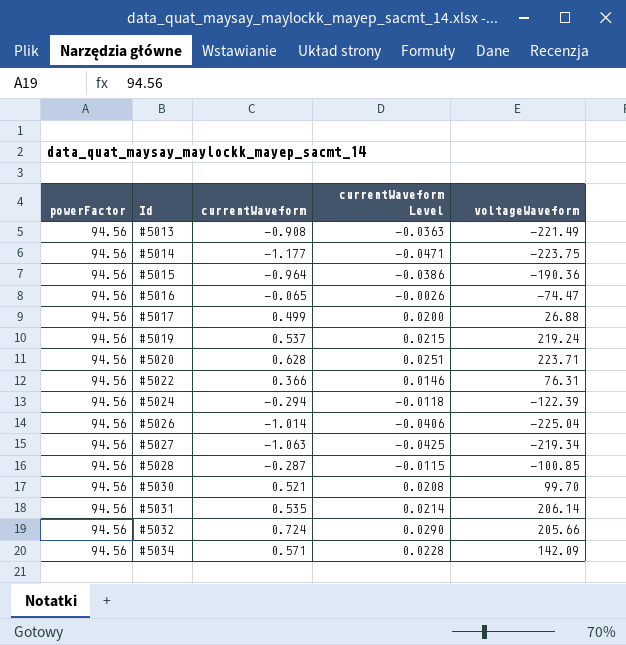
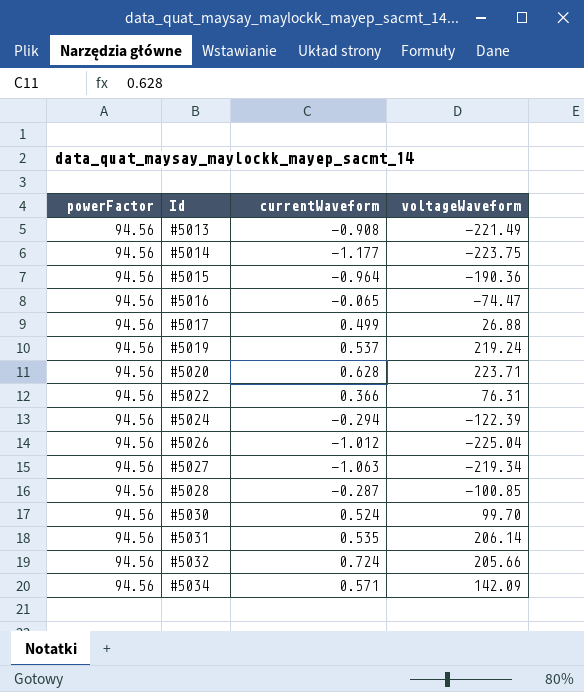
column currentWaveform Level | formula: [currentWaveform] * 0.04 -> none
#5026 | currentWaveform: -1.014 -> -1.012
#5030 | currentWaveform: 0.521 -> 0.524

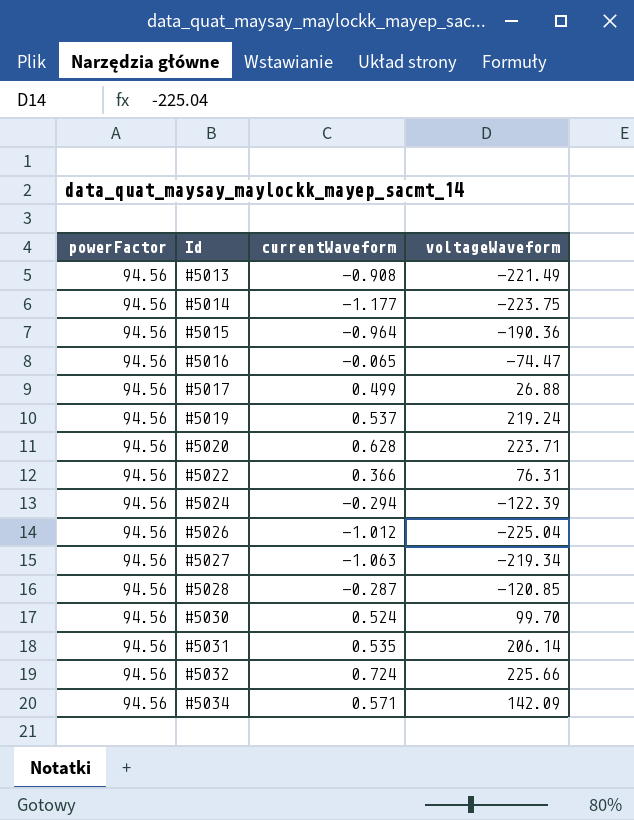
#5028 | voltageWaveform: -100.85 -> -120.85
#5032 | voltageWaveform: 205.66 -> 225.66

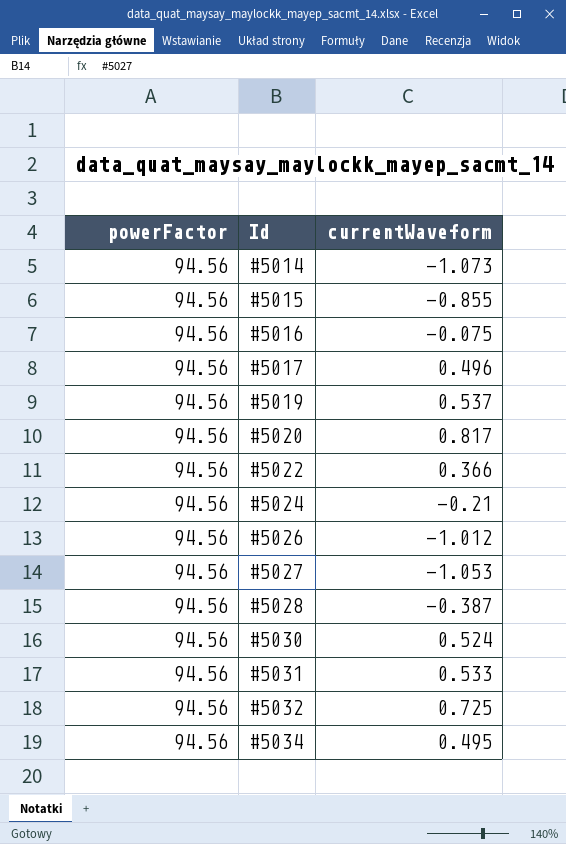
column voltageWaveform | position: 4 -> none
row #5013: 94.56 | -0.908 | -221.49 -> none
#5014 | currentWaveform: -1.177 -> -1.073
#5015 | currentWaveform: -0.964 -> -0.855
#5016 | currentWaveform: -0.065 -> -0.075
#5017 | currentWaveform: 0.499 -> 0.496
#5020 | currentWaveform: 0.628 -> 0.817
#5024 | currentWaveform: -0.294 -> -0.21
#5027 | currentWaveform: -1.063 -> -1.053
#5028 | currentWaveform: -0.287 -> -0.387
#5031 | currentWaveform: 0.535 -> 0.533
#5032 | currentWaveform: 0.724 -> 0.725
#5034 | currentWaveform: 0.571 -> 0.495

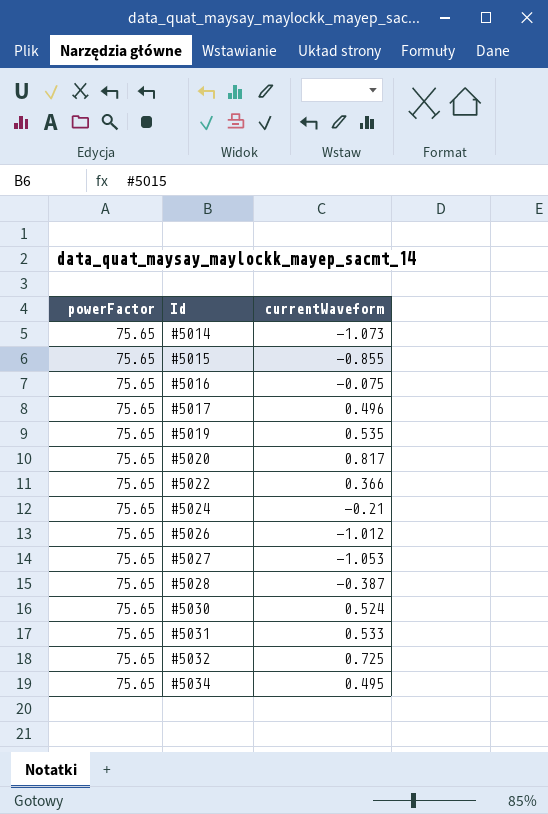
#5014 | powerFactor: 94.56 -> 75.65
#5015 | powerFactor: 94.56 -> 75.65
#5016 | powerFactor: 94.56 -> 75.65
#5017 | powerFactor: 94.56 -> 75.65
#5019 | powerFactor: 94.56 -> 75.65
#5019 | currentWaveform: 0.537 -> 0.535
#5020 | powerFactor: 94.56 -> 75.65
#5022 | powerFactor: 94.56 -> 75.65
#5024 | powerFactor: 94.56 -> 75.65
#5026 | powerFactor: 94.56 -> 75.65
#5027 | powerFactor: 94.56 -> 75.65
#5028 | powerFactor: 94.56 -> 75.65
#5030 | powerFactor: 94.56 -> 75.65
#5031 | powerFactor: 94.56 -> 75.65
#5032 | powerFactor: 94.56 -> 75.65
#5034 | powerFactor: 94.56 -> 75.65

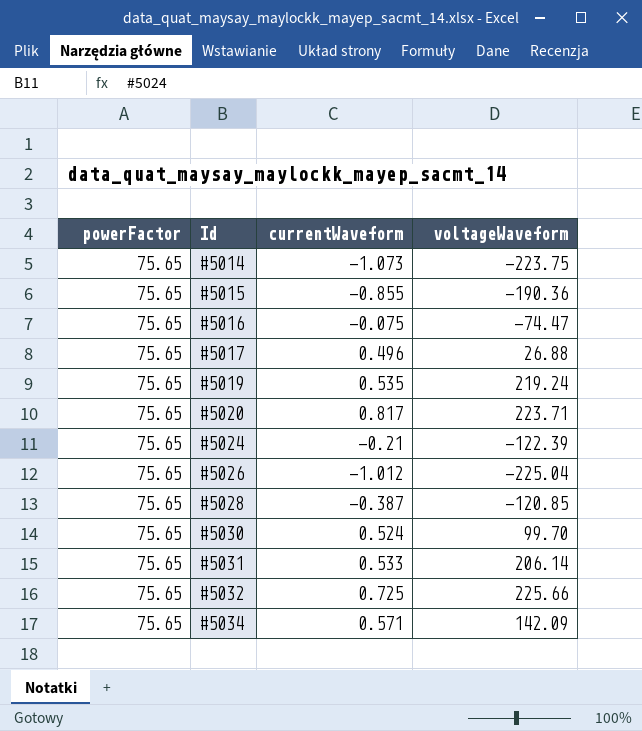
column voltageWaveform | position: none -> 4
row #5022: 75.65 | 0.366 -> none
row #5027: 75.65 | -1.053 -> none
#5034 | currentWaveform: 0.495 -> 0.571

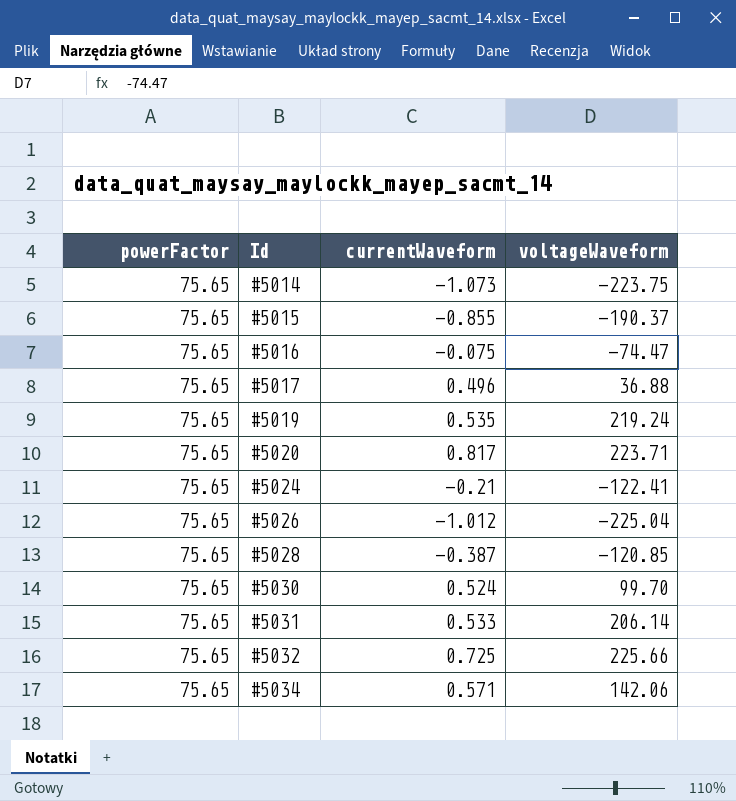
#5015 | voltageWaveform: -190.36 -> -190.37
#5017 | voltageWaveform: 26.88 -> 36.88
#5024 | voltageWaveform: -122.39 -> -122.41
#5034 | voltageWaveform: 142.09 -> 142.06

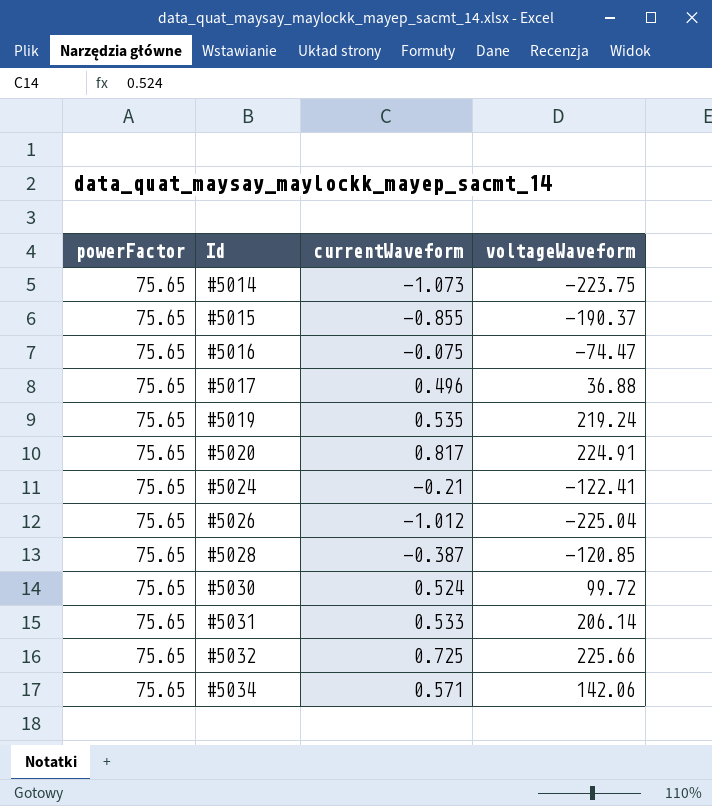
#5020 | voltageWaveform: 223.71 -> 224.91
#5030 | voltageWaveform: 99.70 -> 99.72

